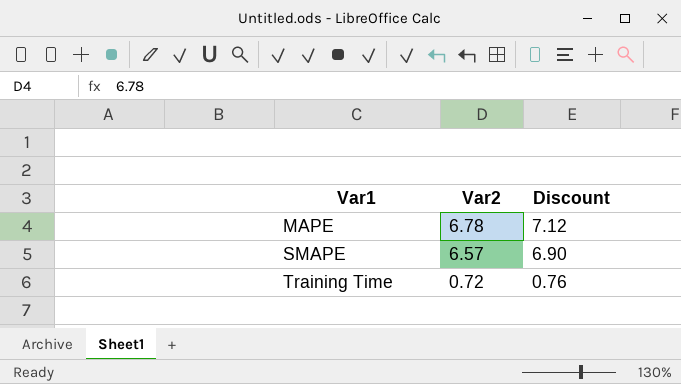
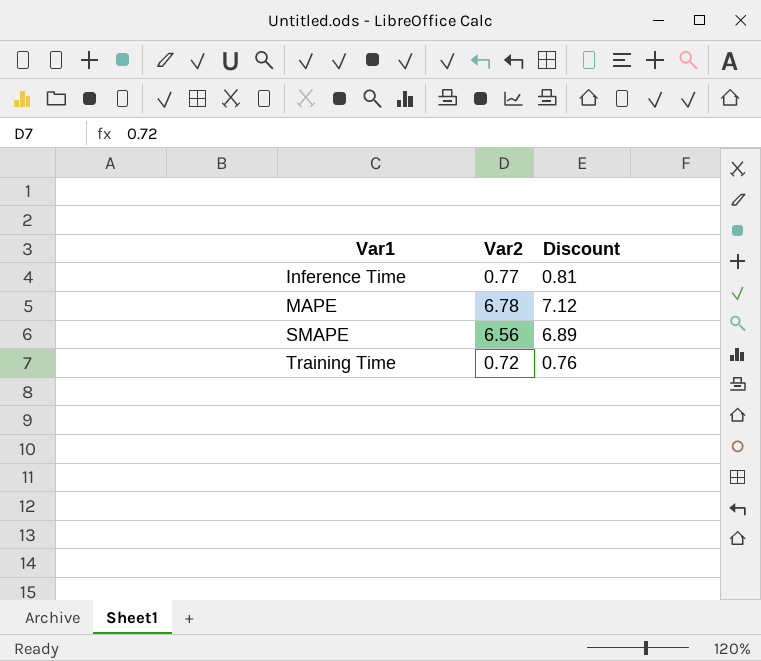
row Inference Time: none -> 0.77 | 0.81
SMAPE | Var2: 6.57 -> 6.56
SMAPE | Discount: 6.90 -> 6.89

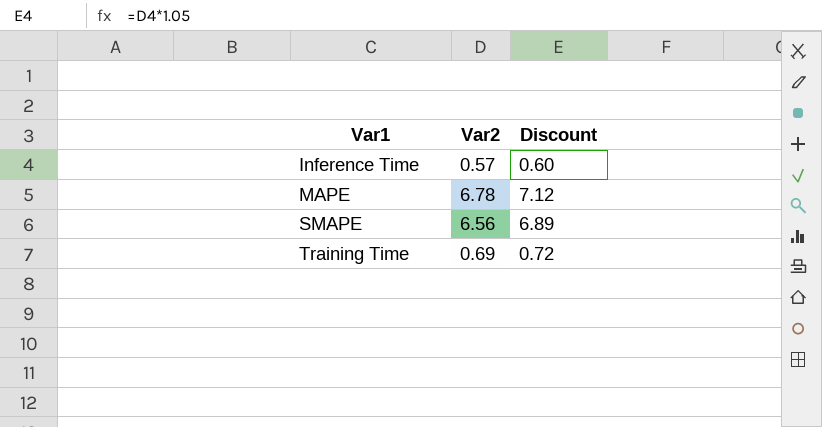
Inference Time | Var2: 0.77 -> 0.57
Inference Time | Discount: 0.81 -> 0.60
Training Time | Var2: 0.72 -> 0.69
Training Time | Discount: 0.76 -> 0.72

